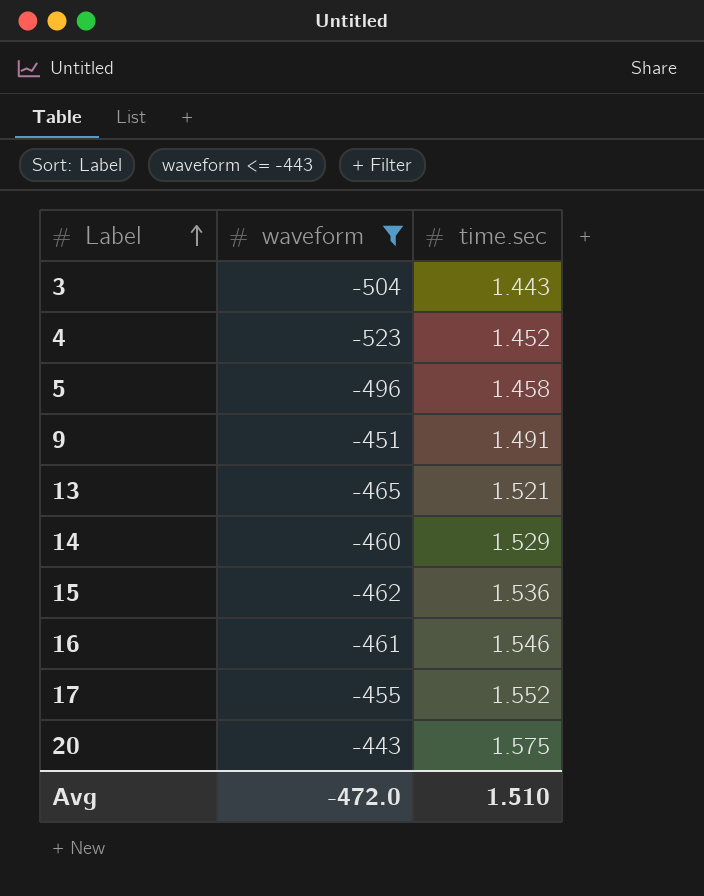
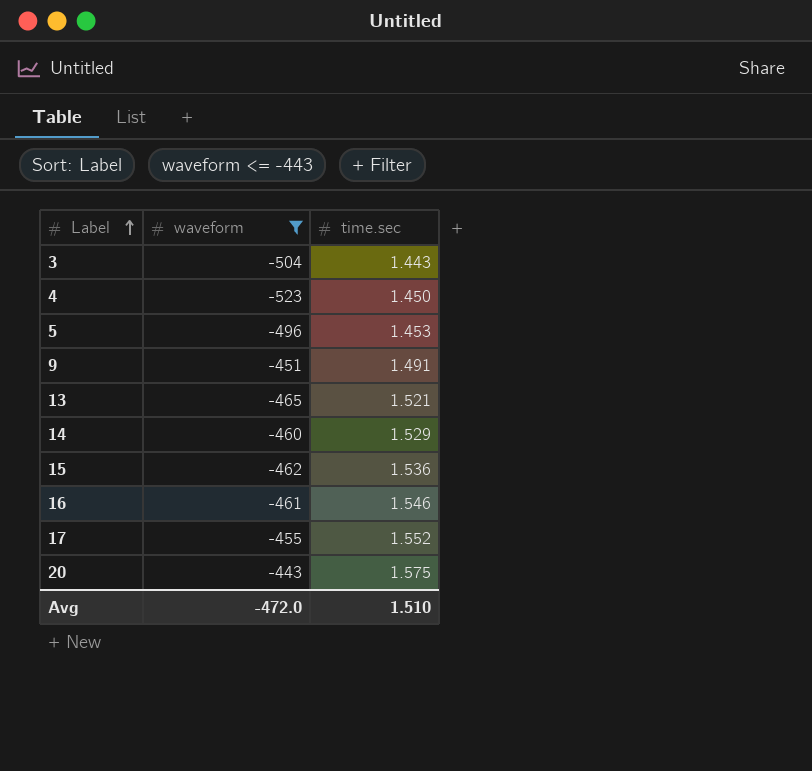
4 | time.sec: 1.452 -> 1.450
5 | time.sec: 1.458 -> 1.453

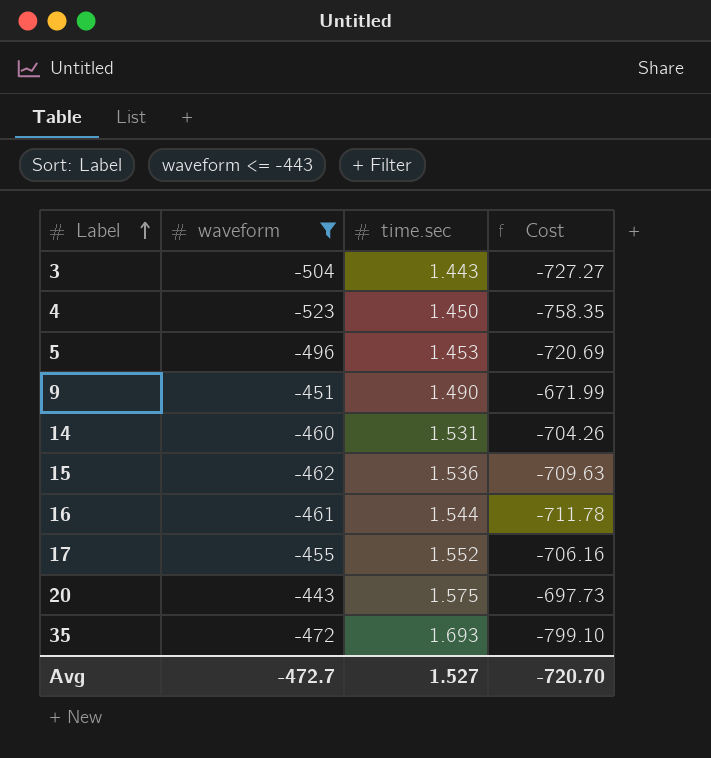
column Cost | formula: none -> [waveform] * [time.sec]
row 13: -465 | 1.521 -> none
9 | time.sec: 1.491 -> 1.490
14 | time.sec: 1.529 -> 1.531
16 | time.sec: 1.546 -> 1.544
row 35: none -> -472 | 1.693 | -799.10
Avg | waveform: -472.0 -> -472.7
Avg | time.sec: 1.510 -> 1.527

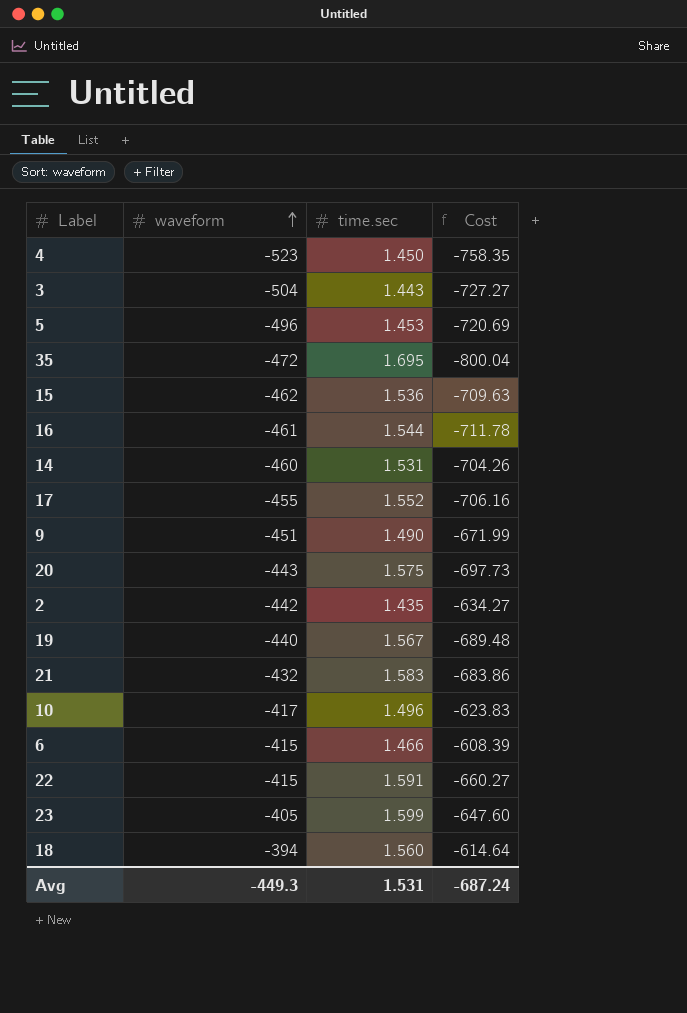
filter: waveform <= -443 -> none
row order: Label ascending -> waveform ascending
35 | time.sec: 1.693 -> 1.695
35 | Cost: -799.10 -> -800.04
Avg | waveform: -472.7 -> -449.3
Avg | time.sec: 1.527 -> 1.531
Avg | Cost: -720.70 -> -687.24

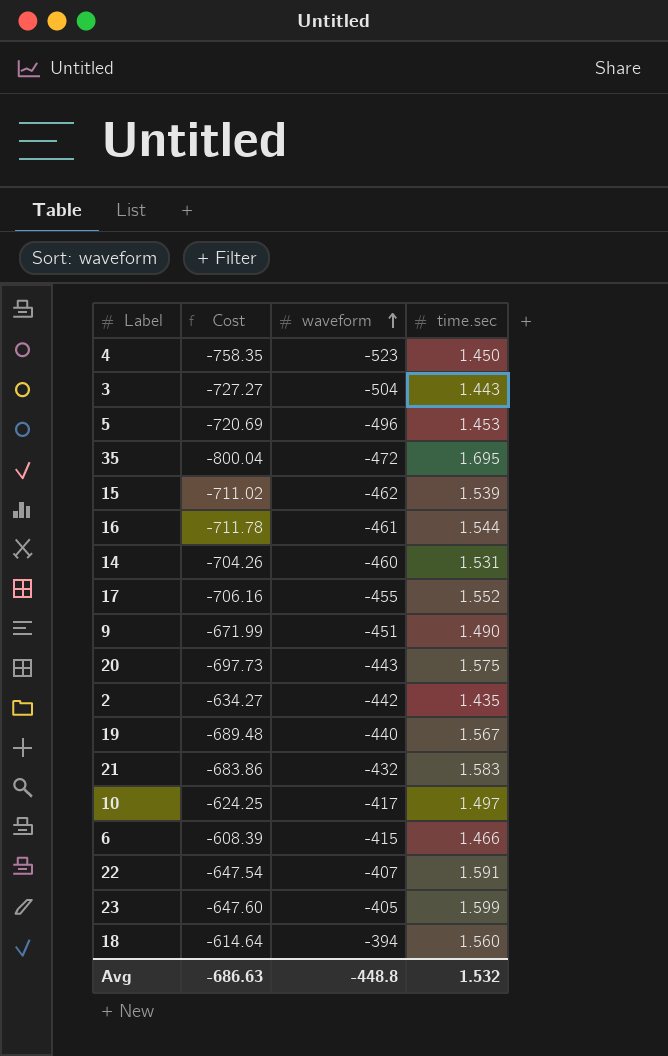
column Cost | position: 4 -> 2
15 | Cost: -709.63 -> -711.02
15 | time.sec: 1.536 -> 1.539
10 | Cost: -623.83 -> -624.25
10 | time.sec: 1.496 -> 1.497
22 | Cost: -660.27 -> -647.54
22 | waveform: -415 -> -407
Avg | Cost: -687.24 -> -686.63
Avg | waveform: -449.3 -> -448.8
Avg | time.sec: 1.531 -> 1.532

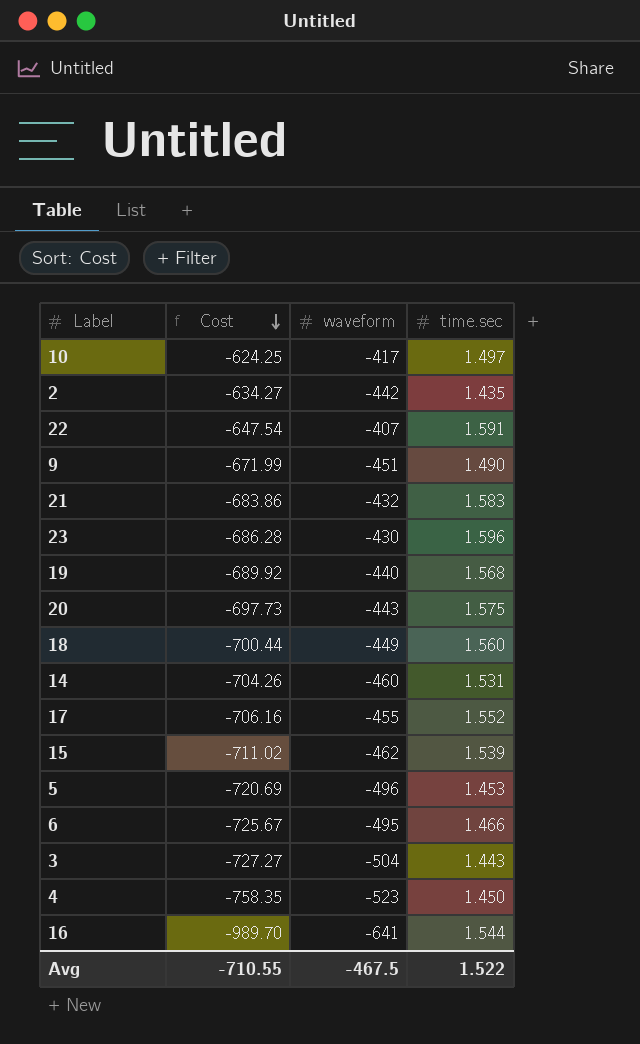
row order: waveform ascending -> Cost descending
row 35: -800.04 | -472 | 1.695 -> none
23 | Cost: -647.60 -> -686.28
23 | waveform: -405 -> -430
23 | time.sec: 1.599 -> 1.596
19 | Cost: -689.48 -> -689.92
19 | time.sec: 1.567 -> 1.568
18 | Cost: -614.64 -> -700.44
18 | waveform: -394 -> -449
6 | Cost: -608.39 -> -725.67
6 | waveform: -415 -> -495
16 | Cost: -711.78 -> -989.70
16 | waveform: -461 -> -641
Avg | Cost: -686.63 -> -710.55
Avg | waveform: -448.8 -> -467.5
Avg | time.sec: 1.532 -> 1.522

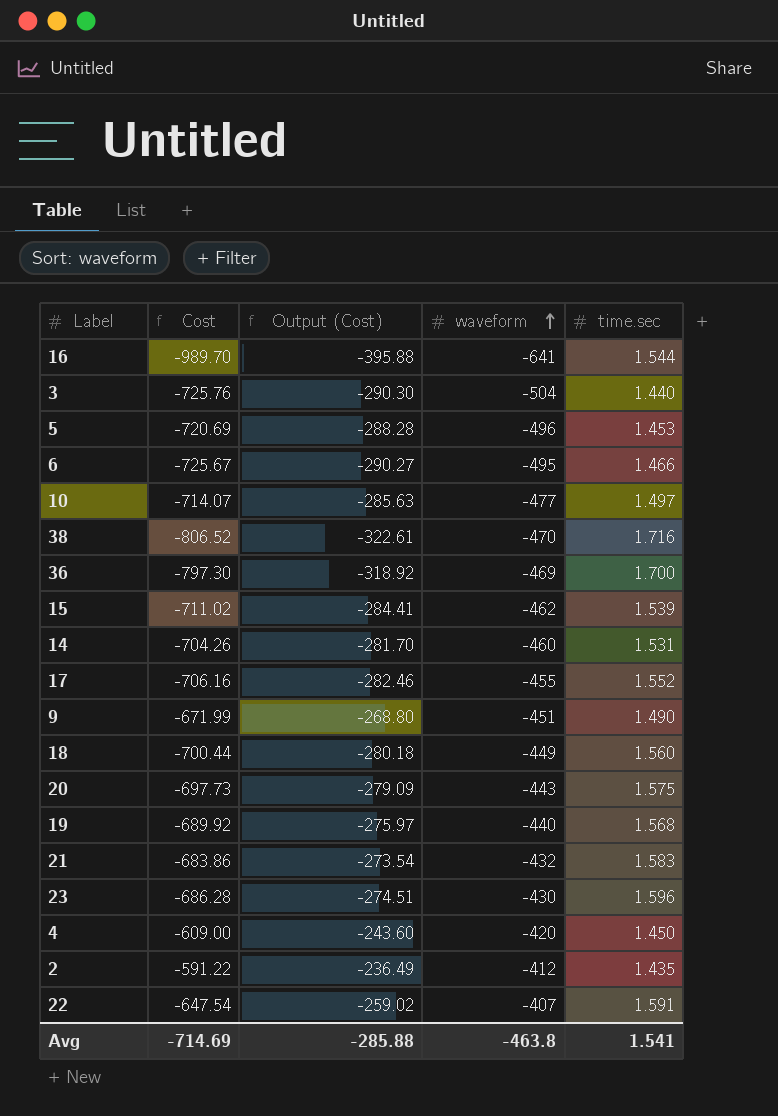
row order: Cost descending -> waveform ascending
column Output (Cost) | formula: none -> [Cost] * 0.4
3 | Cost: -727.27 -> -725.76
3 | time.sec: 1.443 -> 1.440
10 | Cost: -624.25 -> -714.07
10 | waveform: -417 -> -477
row 38: none -> -806.52 | -322.61 | -470 | 1.716
row 36: none -> -797.30 | -318.92 | -469 | 1.700
4 | Cost: -758.35 -> -609.00
4 | waveform: -523 -> -420
2 | Cost: -634.27 -> -591.22
2 | waveform: -442 -> -412
Avg | Cost: -710.55 -> -714.69
Avg | waveform: -467.5 -> -463.8
Avg | time.sec: 1.522 -> 1.541

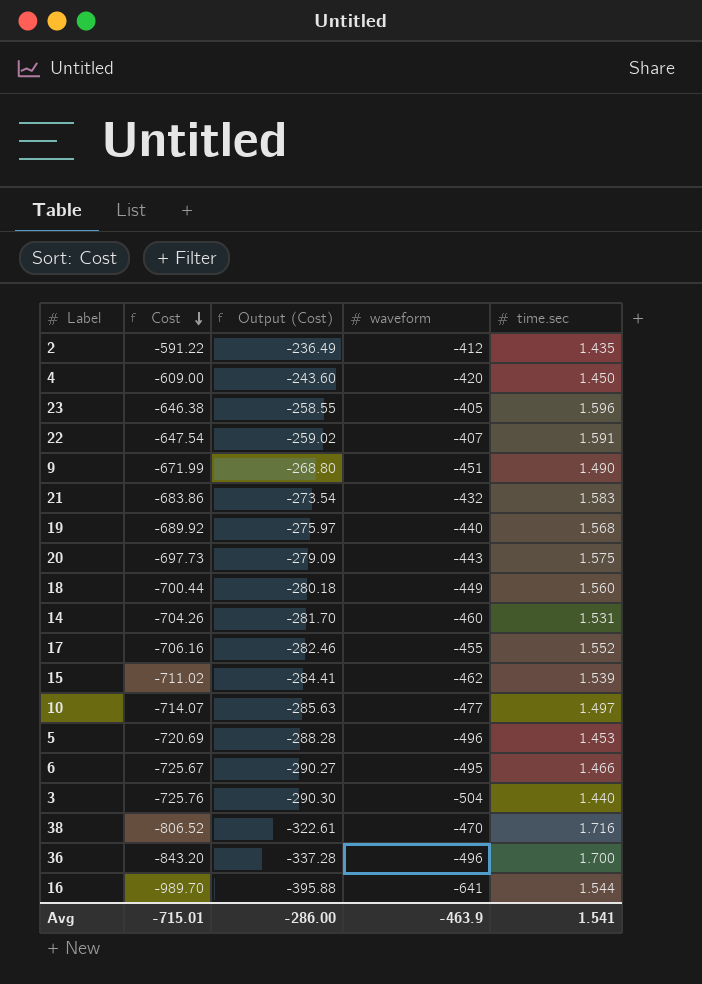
row order: waveform ascending -> Cost descending
23 | Cost: -686.28 -> -646.38
23 | Output (Cost): -274.51 -> -258.55
23 | waveform: -430 -> -405
36 | Cost: -797.30 -> -843.20
36 | Output (Cost): -318.92 -> -337.28
36 | waveform: -469 -> -496
Avg | Cost: -714.69 -> -715.01
Avg | Output (Cost): -285.88 -> -286.00
Avg | waveform: -463.8 -> -463.9

